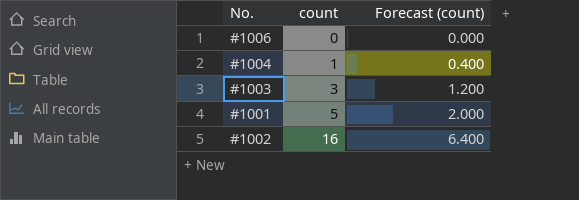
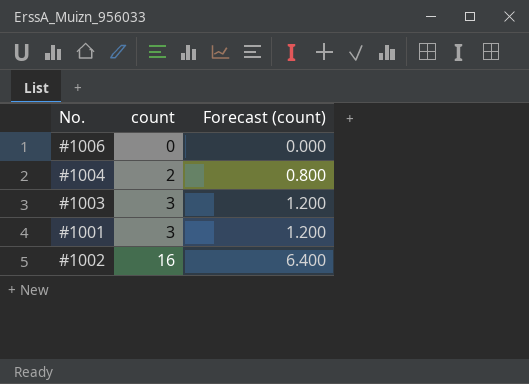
#1004 | count: 1 -> 2
#1004 | Forecast (count): 0.400 -> 0.800
#1001 | count: 5 -> 3
#1001 | Forecast (count): 2.000 -> 1.200

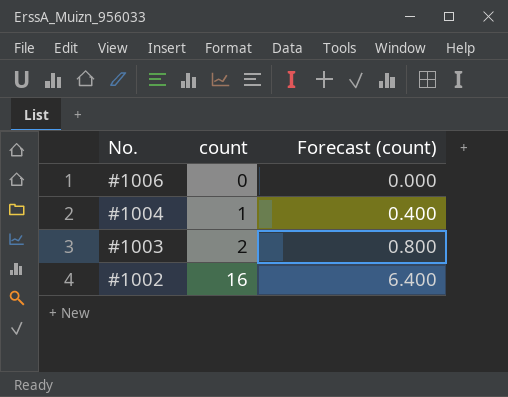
row #1001: 3 | 1.200 -> none
#1004 | count: 2 -> 1
#1004 | Forecast (count): 0.800 -> 0.400
#1003 | count: 3 -> 2
#1003 | Forecast (count): 1.200 -> 0.800

